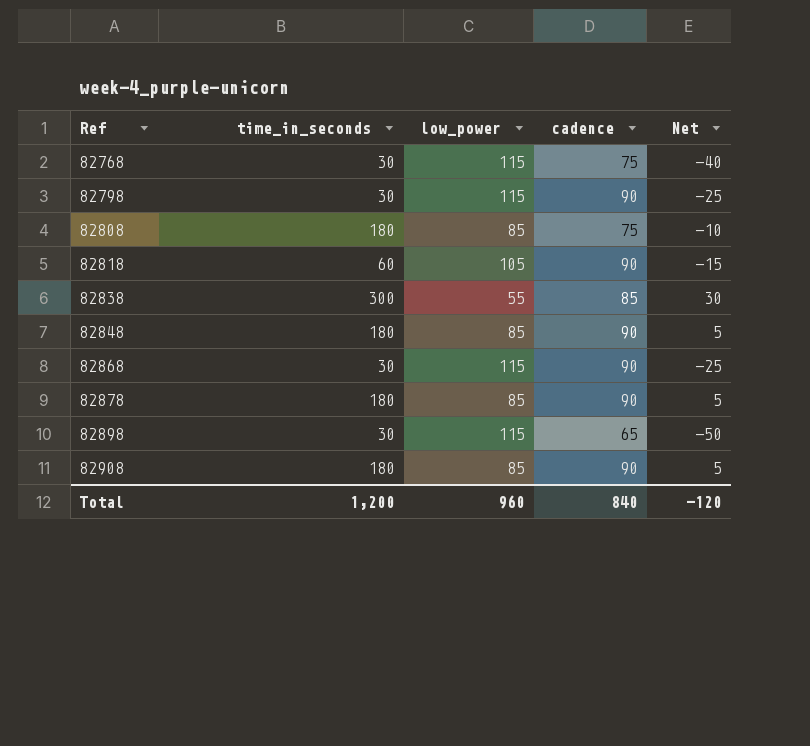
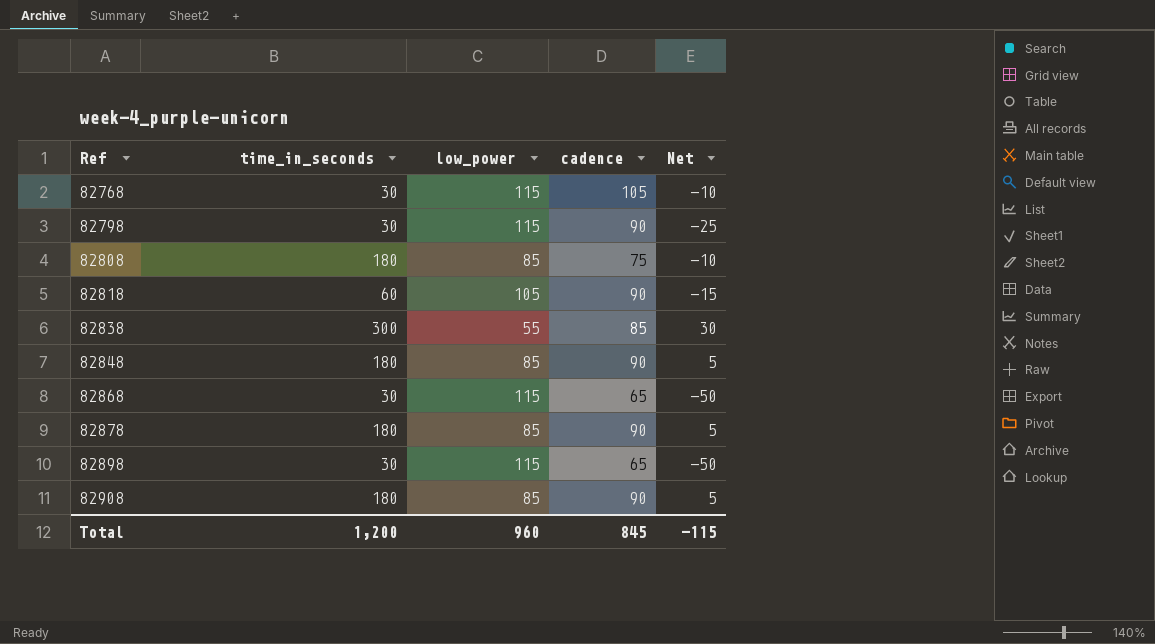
82768 | cadence: 75 -> 105
82768 | Net: -40 -> -10
82868 | cadence: 90 -> 65
82868 | Net: -25 -> -50
Total | cadence: 840 -> 845
Total | Net: -120 -> -115

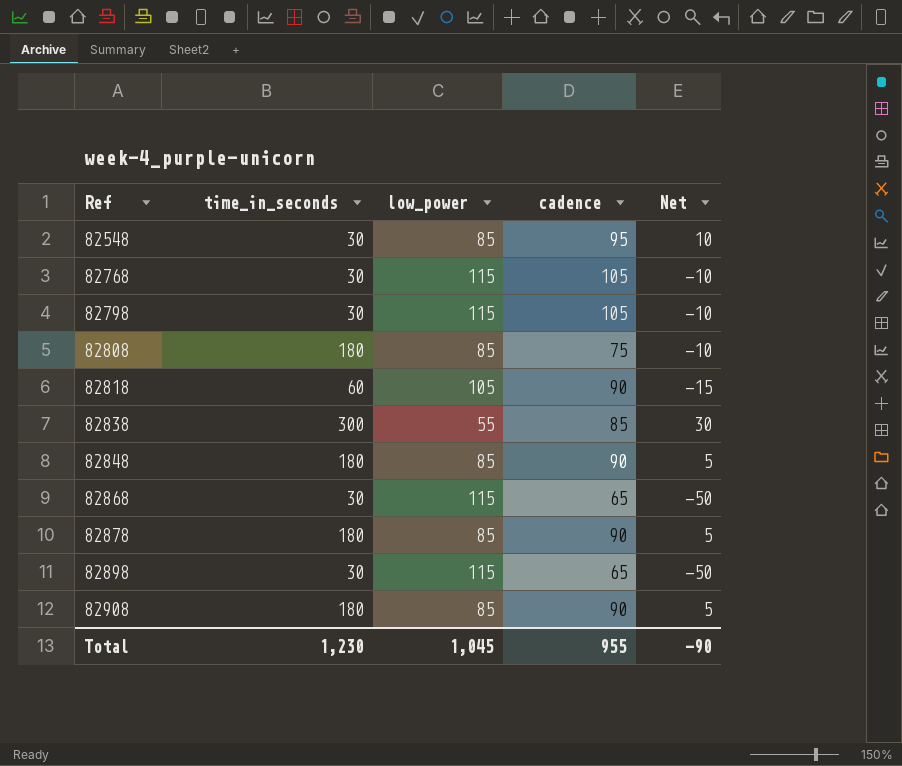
row 82548: none -> 30 | 85 | 95 | 10
82798 | cadence: 90 -> 105
82798 | Net: -25 -> -10
Total | time_in_seconds: 1,200 -> 1,230
Total | low_power: 960 -> 1,045
Total | cadence: 845 -> 955
Total | Net: -115 -> -90

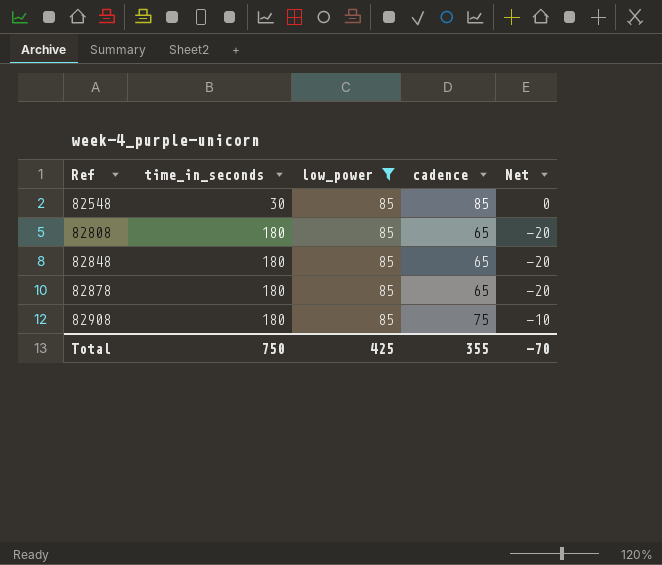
filter: none -> low_power = 85
82548 | cadence: 95 -> 85
82548 | Net: 10 -> 0
82808 | cadence: 75 -> 65
82808 | Net: -10 -> -20
82848 | cadence: 90 -> 65
82848 | Net: 5 -> -20
82878 | cadence: 90 -> 65
82878 | Net: 5 -> -20
82908 | cadence: 90 -> 75
82908 | Net: 5 -> -10
Total | time_in_seconds: 1,230 -> 750
Total | low_power: 1,045 -> 425
Total | cadence: 955 -> 355
Total | Net: -90 -> -70

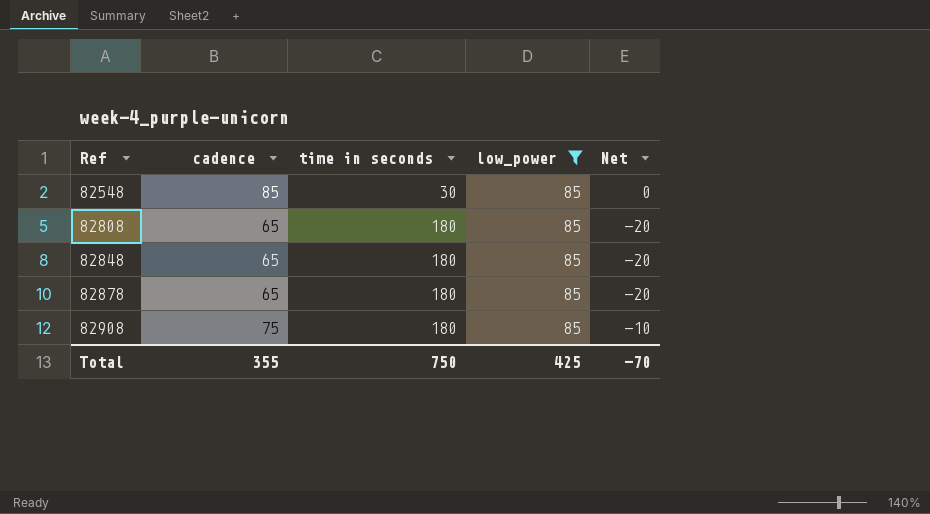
column cadence | position: 4 -> 2
column name: time_in_seconds -> time in seconds

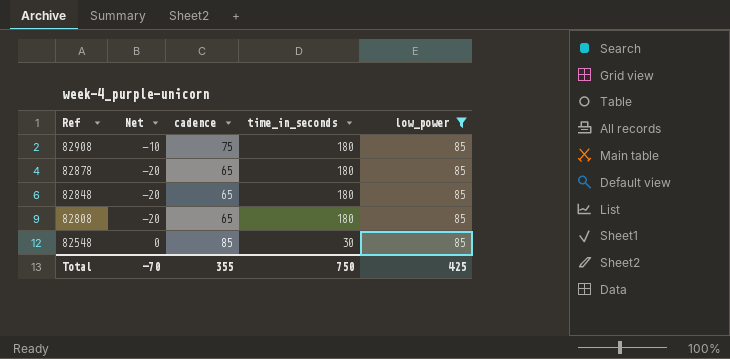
row order: Ref ascending -> Ref descending
column Net | position: 5 -> 2
column name: time in seconds -> time_in_seconds

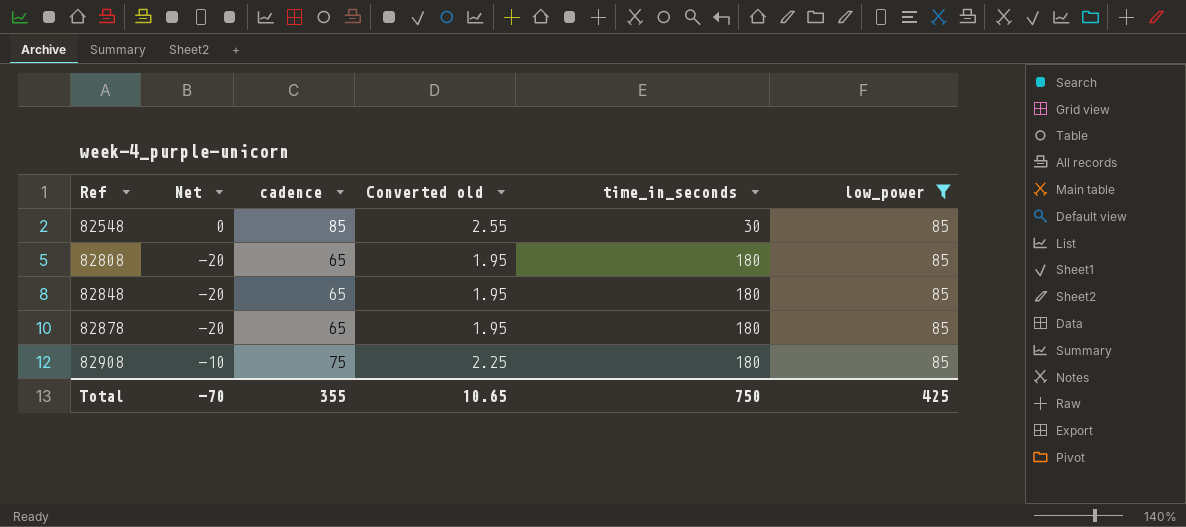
row order: Ref descending -> Ref ascending
column Converted old | formula: none -> [cadence] * 0.03

